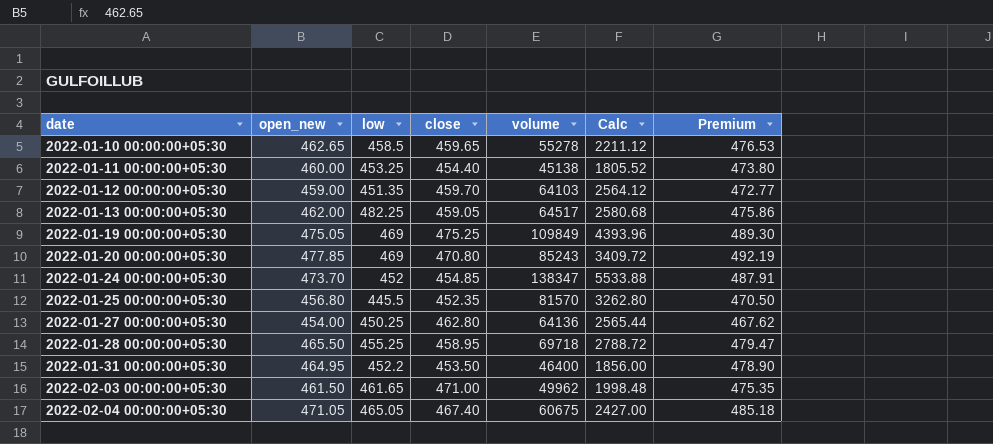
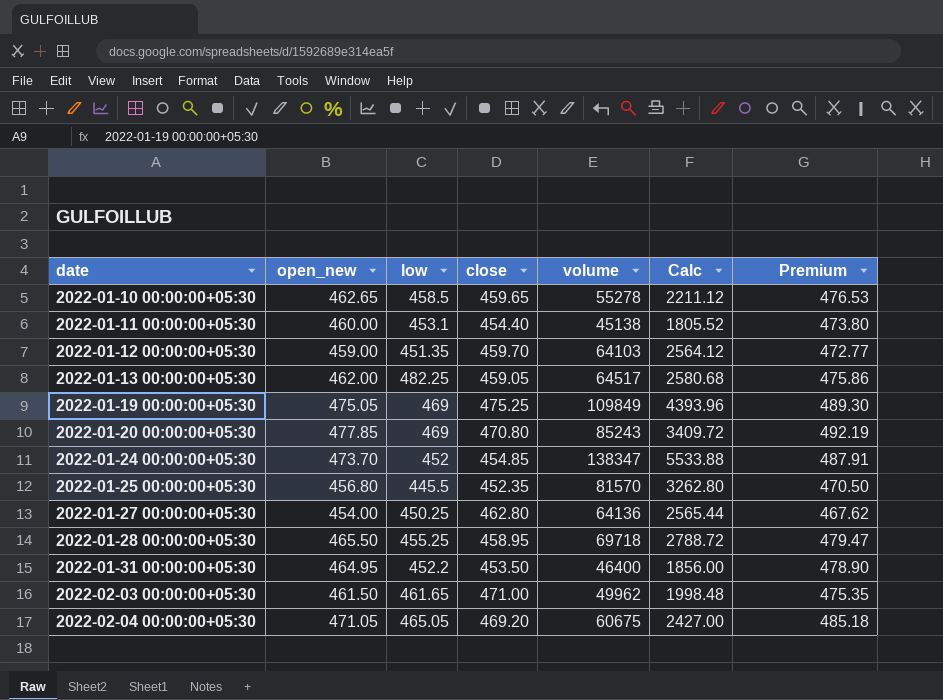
2022-01-11 00:00:00+05:30 | low: 453.25 -> 453.1
2022-02-04 00:00:00+05:30 | close: 467.40 -> 469.20

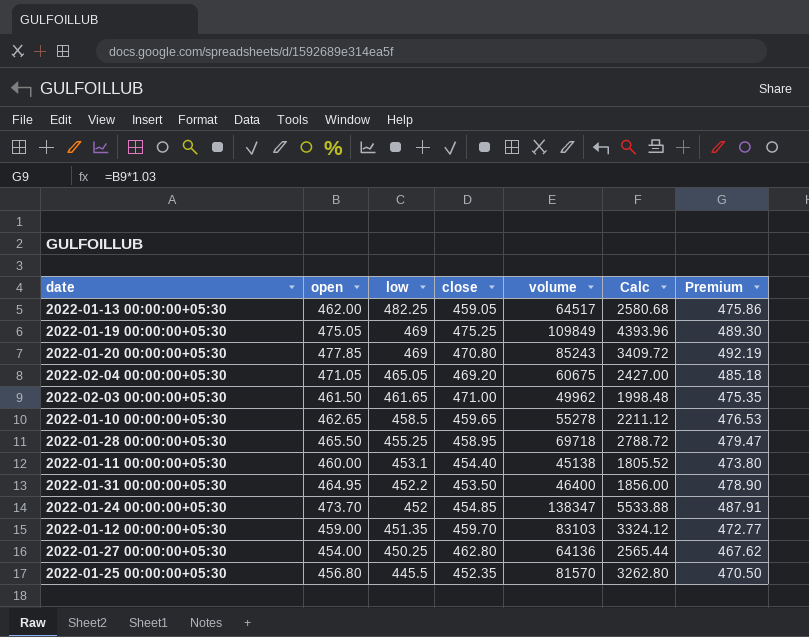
row order: date ascending -> low descending
column name: open_new -> open
2022-01-12 00:00:00+05:30 | volume: 64103 -> 83103
2022-01-12 00:00:00+05:30 | Calc: 2564.12 -> 3324.12

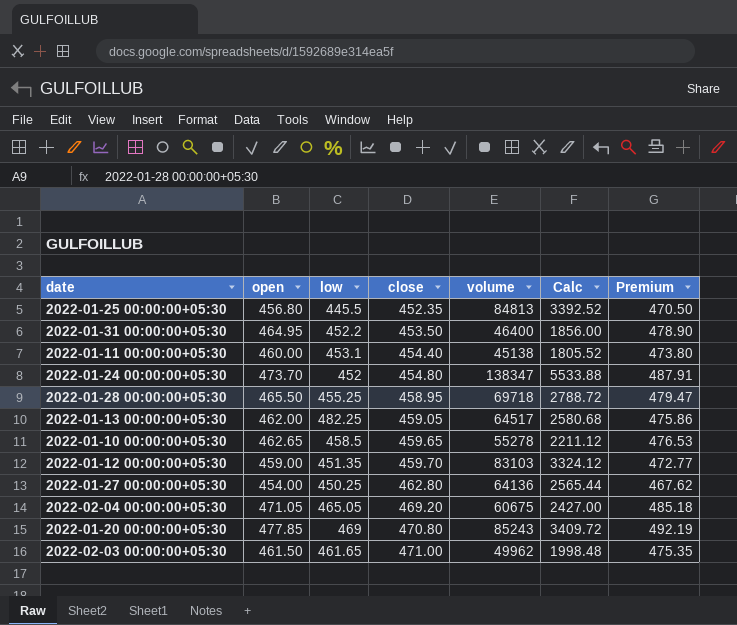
row order: low descending -> close ascending
row 2022-01-19 00:00:00+05:30: 475.05 | 469 | 475.25 | 109849 | 4393.96 | 489.30 -> none
2022-01-25 00:00:00+05:30 | volume: 81570 -> 84813
2022-01-25 00:00:00+05:30 | Calc: 3262.80 -> 3392.52
2022-01-24 00:00:00+05:30 | close: 454.85 -> 454.80

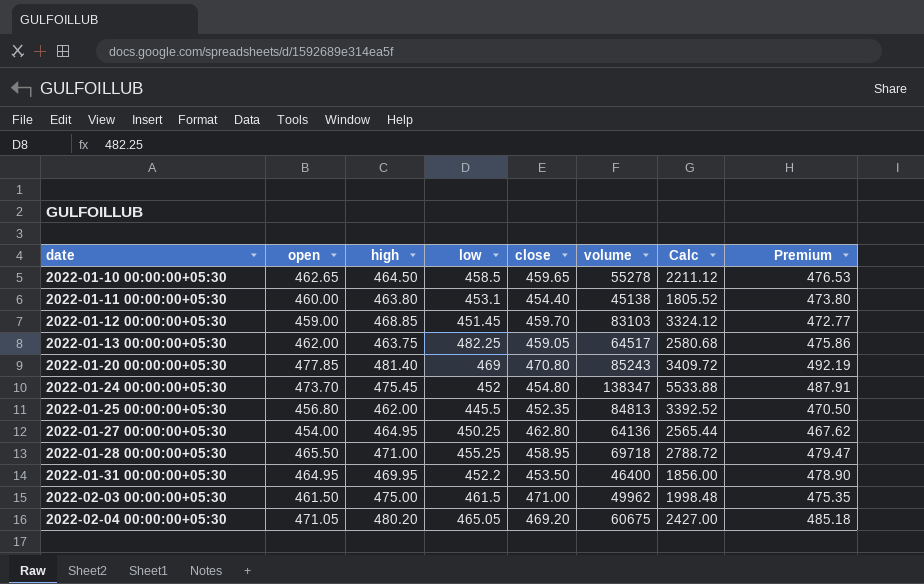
row order: close ascending -> date ascending
column high | position: none -> 3
2022-01-12 00:00:00+05:30 | low: 451.35 -> 451.45
2022-02-03 00:00:00+05:30 | low: 461.65 -> 461.5

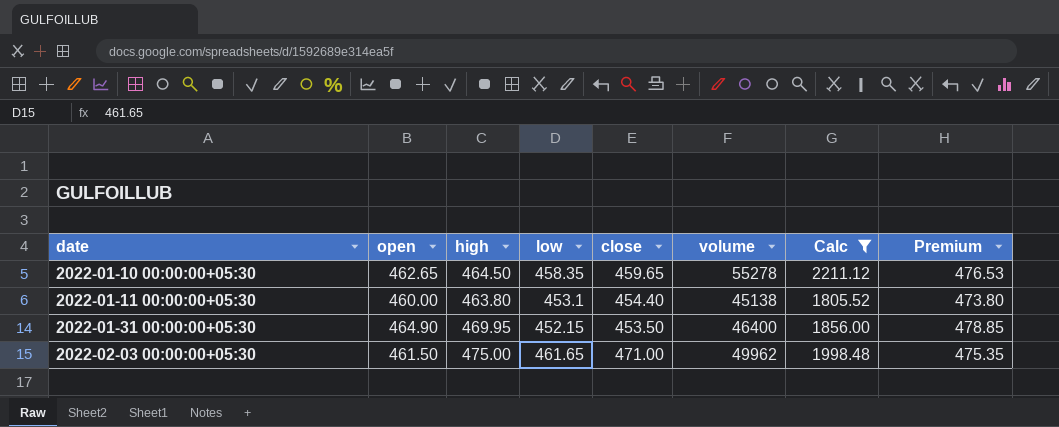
filter: none -> Calc <= 2211.12
2022-01-10 00:00:00+05:30 | low: 458.5 -> 458.35
2022-01-31 00:00:00+05:30 | open: 464.95 -> 464.90
2022-01-31 00:00:00+05:30 | low: 452.2 -> 452.15
2022-01-31 00:00:00+05:30 | Premium: 478.90 -> 478.85
2022-02-03 00:00:00+05:30 | low: 461.5 -> 461.65

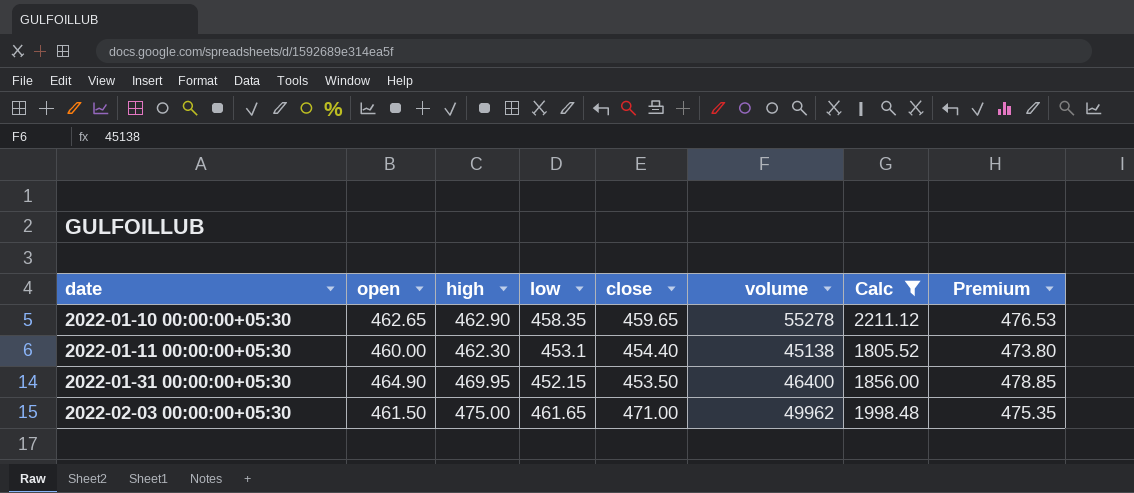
2022-01-10 00:00:00+05:30 | high: 464.50 -> 462.90
2022-01-11 00:00:00+05:30 | high: 463.80 -> 462.30

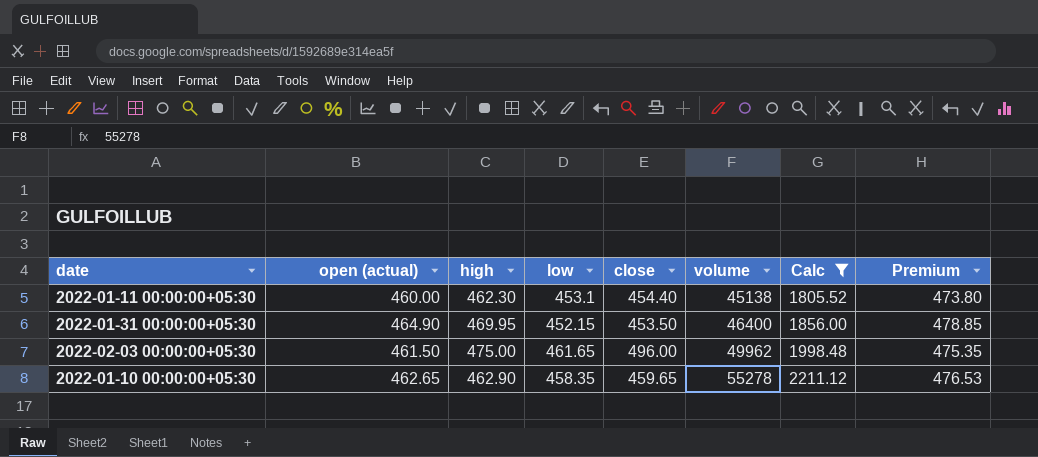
row order: date ascending -> volume ascending
column name: open -> open (actual)
2022-02-03 00:00:00+05:30 | close: 471.00 -> 496.00

